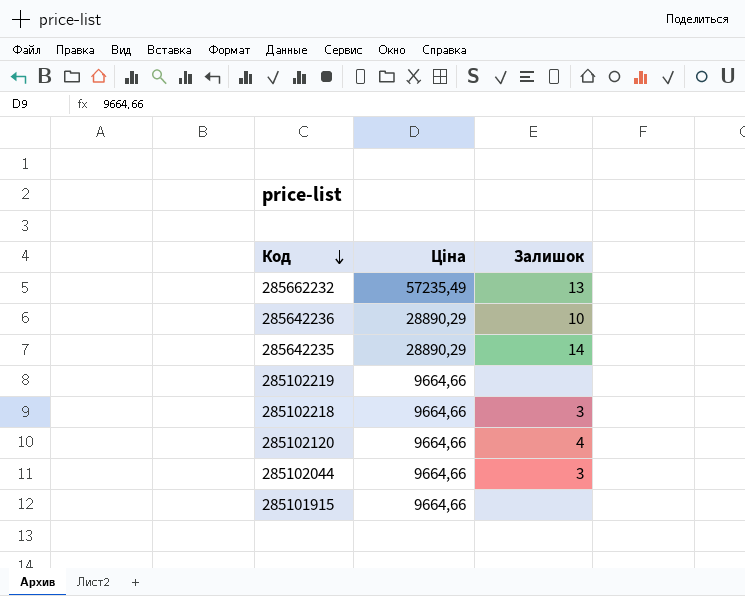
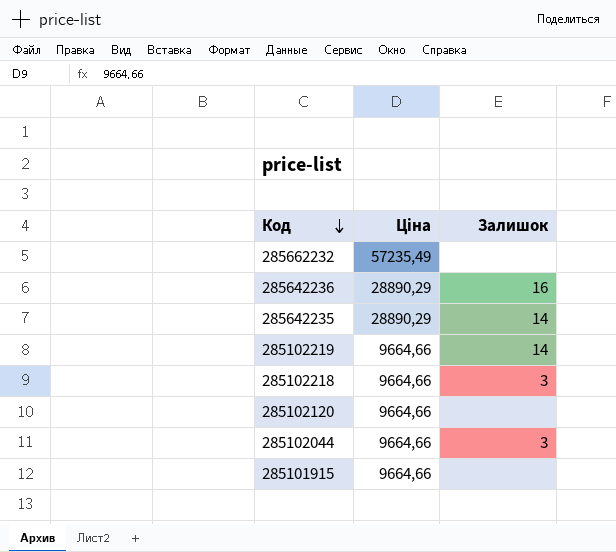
285662232 | Залишок: 13 -> none
285642236 | Залишок: 10 -> 16
285102219 | Залишок: none -> 14
285102120 | Залишок: 4 -> none

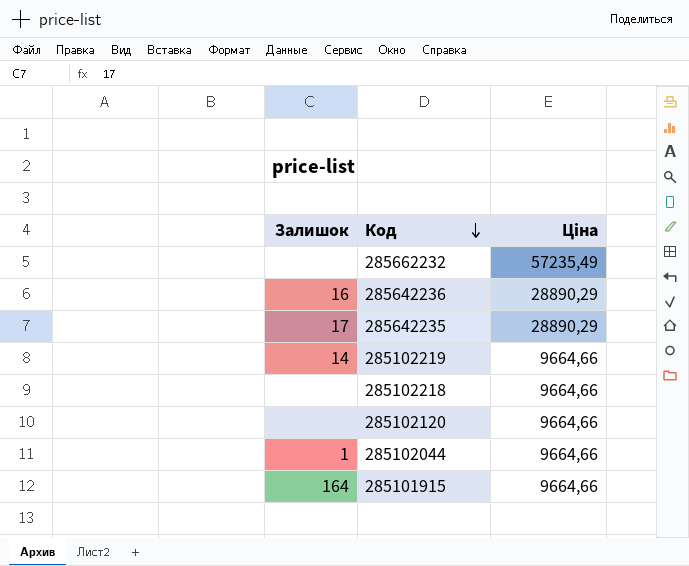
column Залишок | position: 3 -> 1
285642235 | Залишок: 14 -> 17
285102218 | Залишок: 3 -> none
285102044 | Залишок: 3 -> 1
285101915 | Залишок: none -> 164

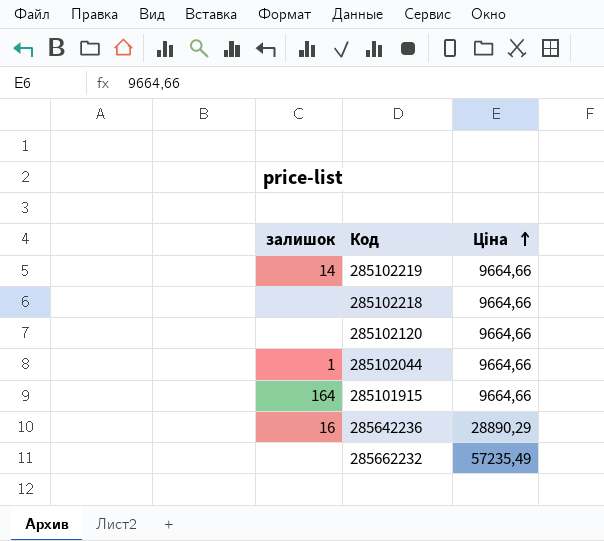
row order: Код descending -> Ціна ascending
column name: Залишок -> залишок
row 285642235: 17 | 28890,29 -> none

